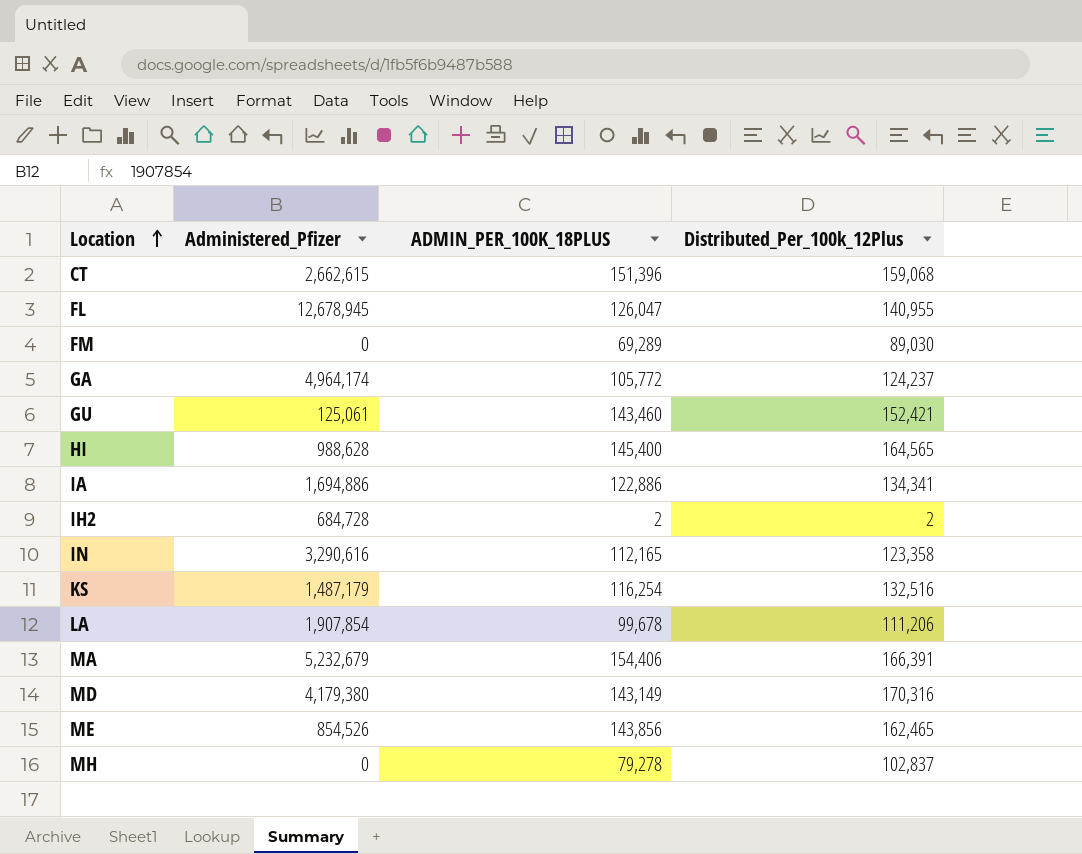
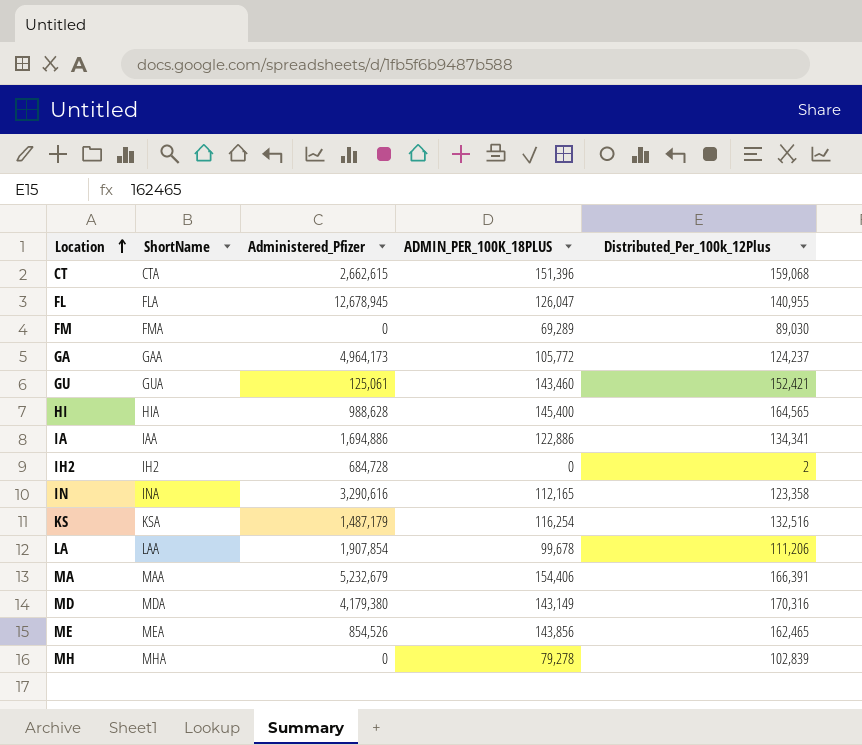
column ShortName | position: none -> 2
GA | Administered_Pfizer: 4,964,174 -> 4,964,173
IH2 | ADMIN_PER_100K_18PLUS: 2 -> 0
MH | Distributed_Per_100k_12Plus: 102,837 -> 102,839

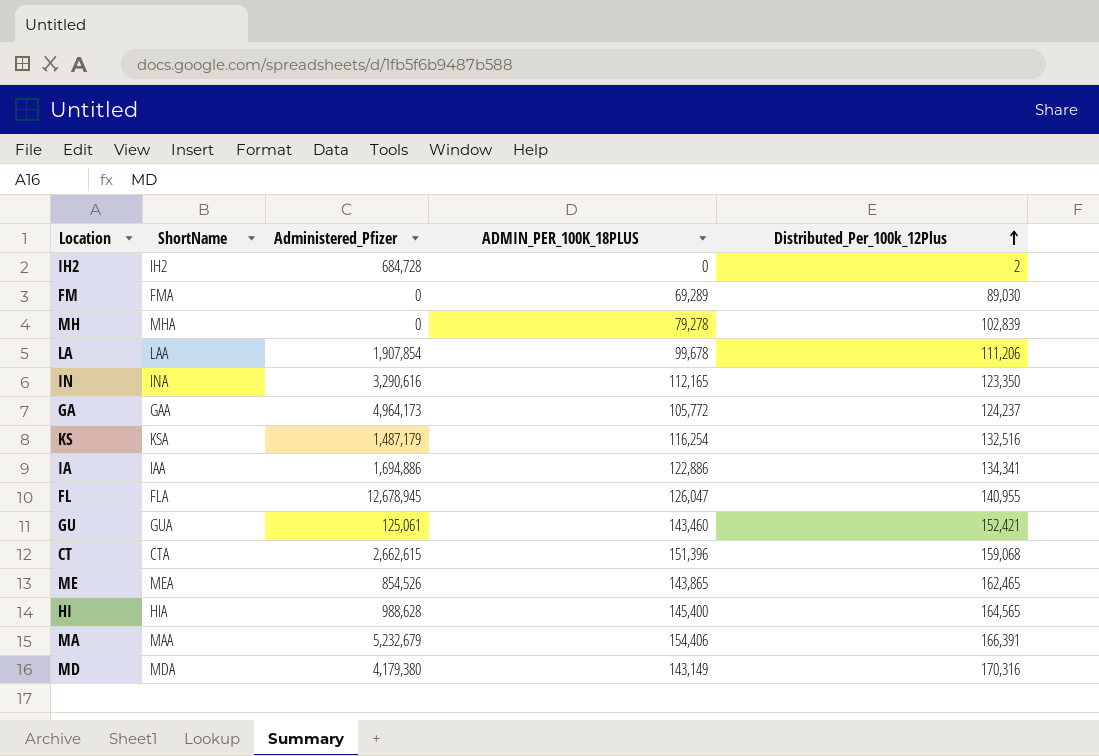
row order: Location ascending -> Distributed_Per_100k_12Plus ascending
IN | Distributed_Per_100k_12Plus: 123,358 -> 123,350
ME | ADMIN_PER_100K_18PLUS: 143,856 -> 143,865

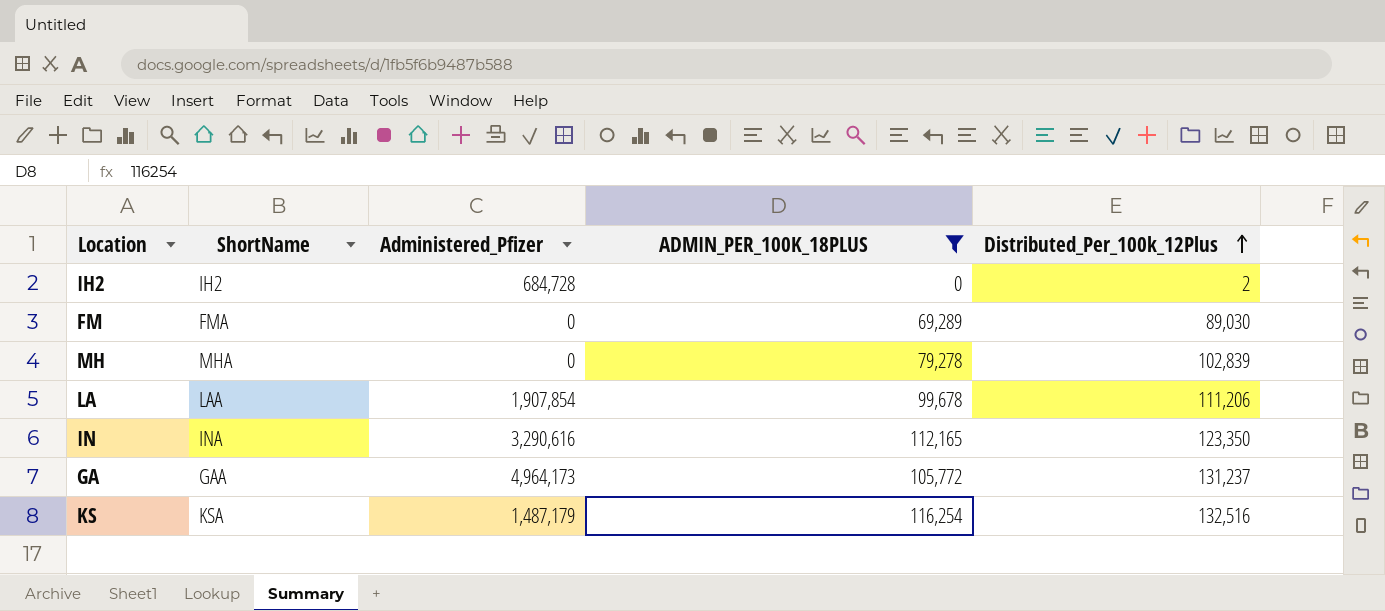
filter: none -> ADMIN_PER_100K_18PLUS <= 116,254
GA | Distributed_Per_100k_12Plus: 124,237 -> 131,237

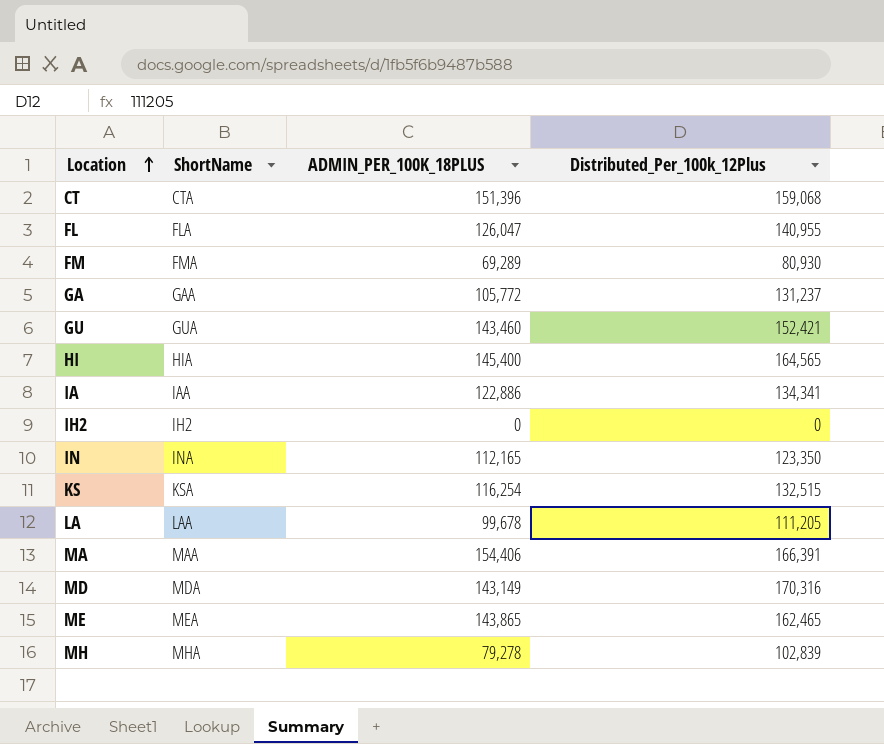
filter: ADMIN_PER_100K_18PLUS <= 116,254 -> none
row order: Distributed_Per_100k_12Plus ascending -> Location ascending
column Administered_Pfizer | position: 3 -> none
FM | Distributed_Per_100k_12Plus: 89,030 -> 80,930
IH2 | Distributed_Per_100k_12Plus: 2 -> 0
KS | Distributed_Per_100k_12Plus: 132,516 -> 132,515
LA | Distributed_Per_100k_12Plus: 111,206 -> 111,205

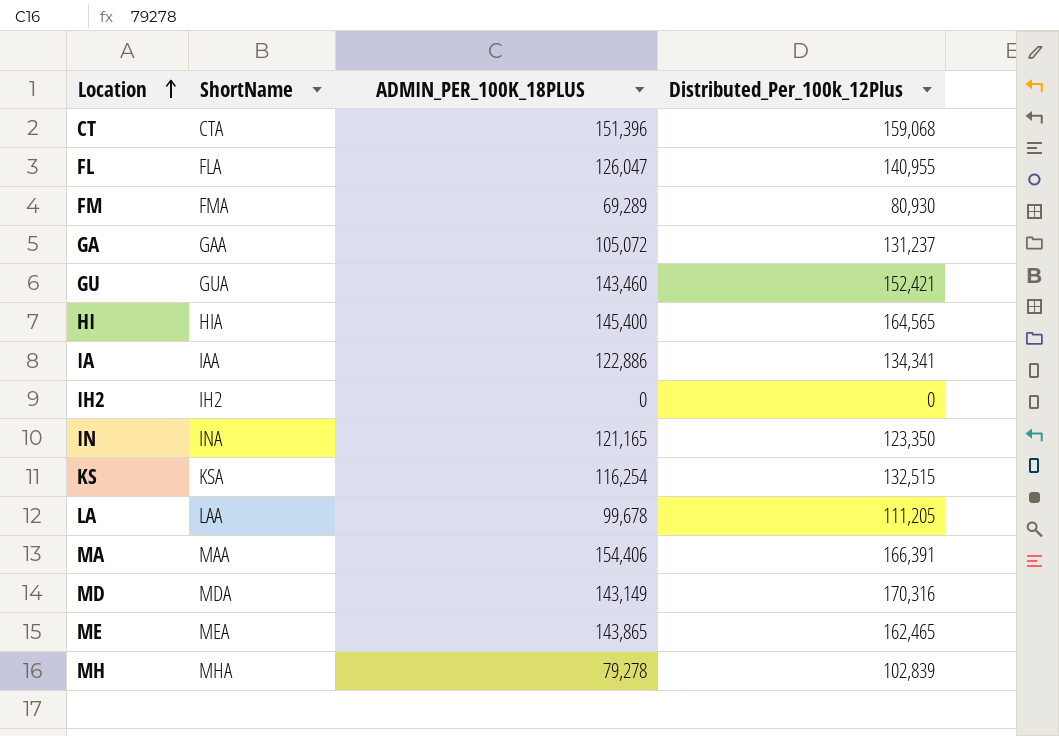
GA | ADMIN_PER_100K_18PLUS: 105,772 -> 105,072
IN | ADMIN_PER_100K_18PLUS: 112,165 -> 121,165

